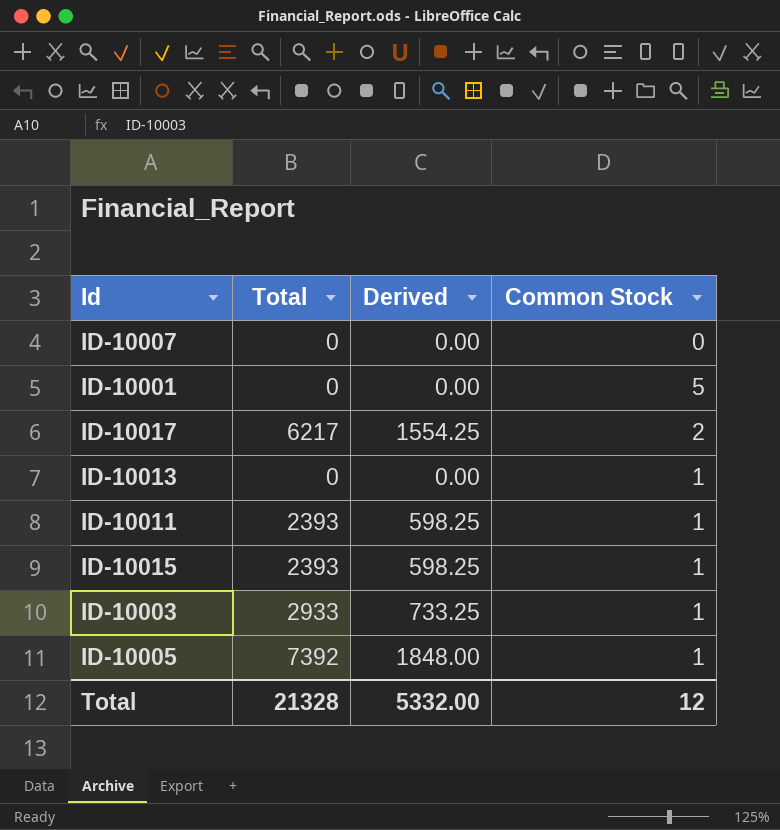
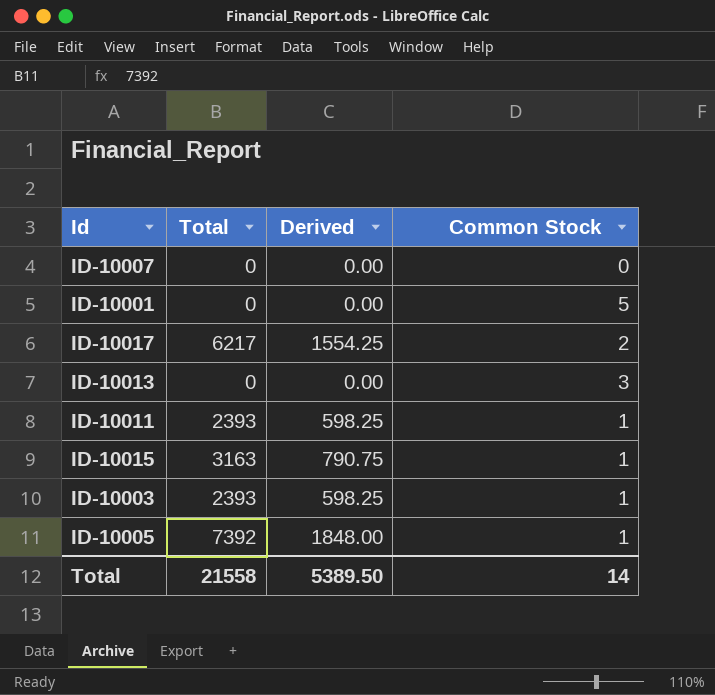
ID-10013 | Common Stock: 1 -> 3
ID-10015 | Total: 2393 -> 3163
ID-10015 | Derived: 598.25 -> 790.75
ID-10003 | Total: 2933 -> 2393
ID-10003 | Derived: 733.25 -> 598.25
Total | Total: 21328 -> 21558
Total | Derived: 5332.00 -> 5389.50
Total | Common Stock: 12 -> 14

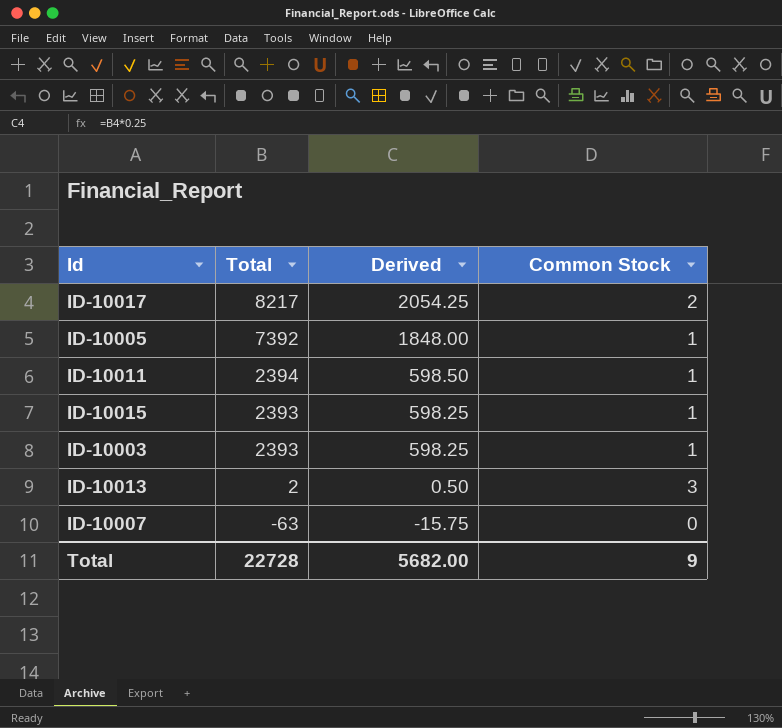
row order: none -> Total descending
row ID-10001: 0 | 0.00 | 5 -> none
ID-10017 | Total: 6217 -> 8217
ID-10017 | Derived: 1554.25 -> 2054.25
ID-10011 | Total: 2393 -> 2394
ID-10011 | Derived: 598.25 -> 598.50
ID-10015 | Total: 3163 -> 2393
ID-10015 | Derived: 790.75 -> 598.25
ID-10013 | Total: 0 -> 2
ID-10013 | Derived: 0.00 -> 0.50
ID-10007 | Total: 0 -> -63
ID-10007 | Derived: 0.00 -> -15.75
Total | Total: 21558 -> 22728
Total | Derived: 5389.50 -> 5682.00
Total | Common Stock: 14 -> 9

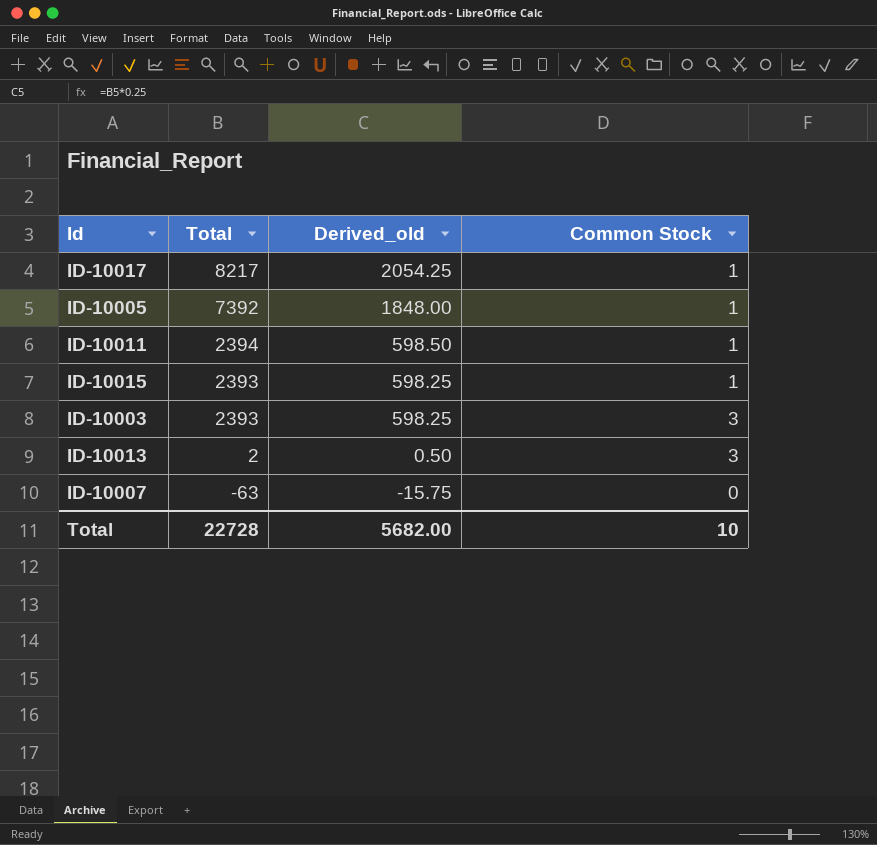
column name: Derived -> Derived_old
ID-10017 | Common Stock: 2 -> 1
ID-10003 | Common Stock: 1 -> 3
Total | Common Stock: 9 -> 10

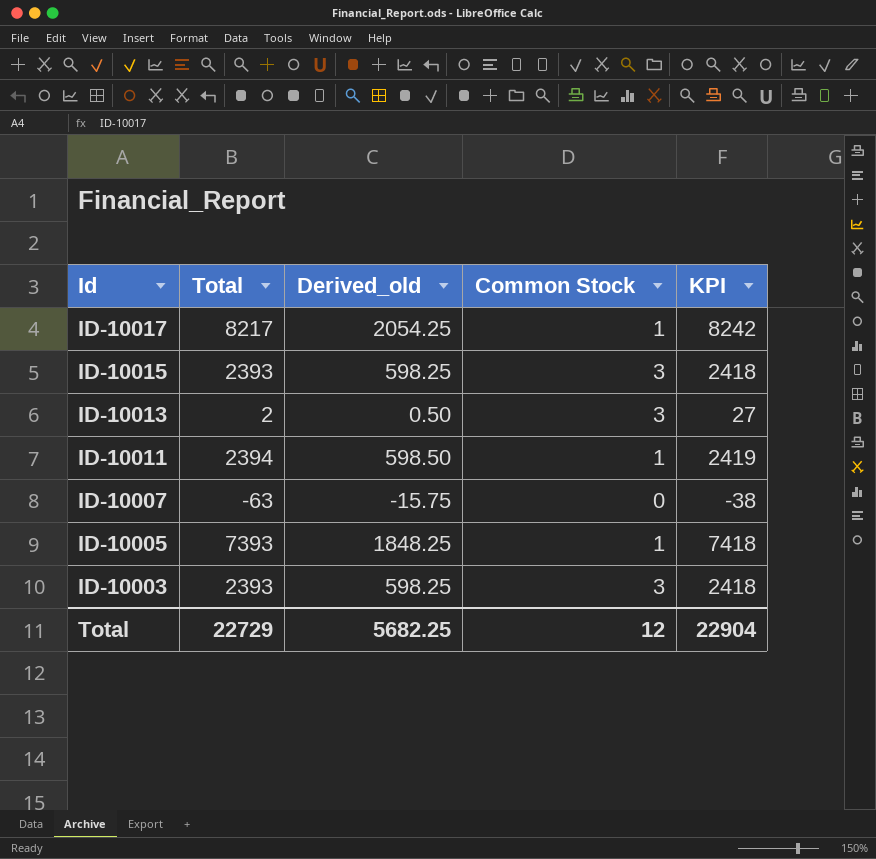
row order: Total descending -> Id descending
column KPI | formula: none -> [Total] + 25
ID-10015 | Common Stock: 1 -> 3
ID-10005 | Total: 7392 -> 7393
ID-10005 | Derived_old: 1848.00 -> 1848.25
Total | Total: 22728 -> 22729
Total | Derived_old: 5682.00 -> 5682.25
Total | Common Stock: 10 -> 12

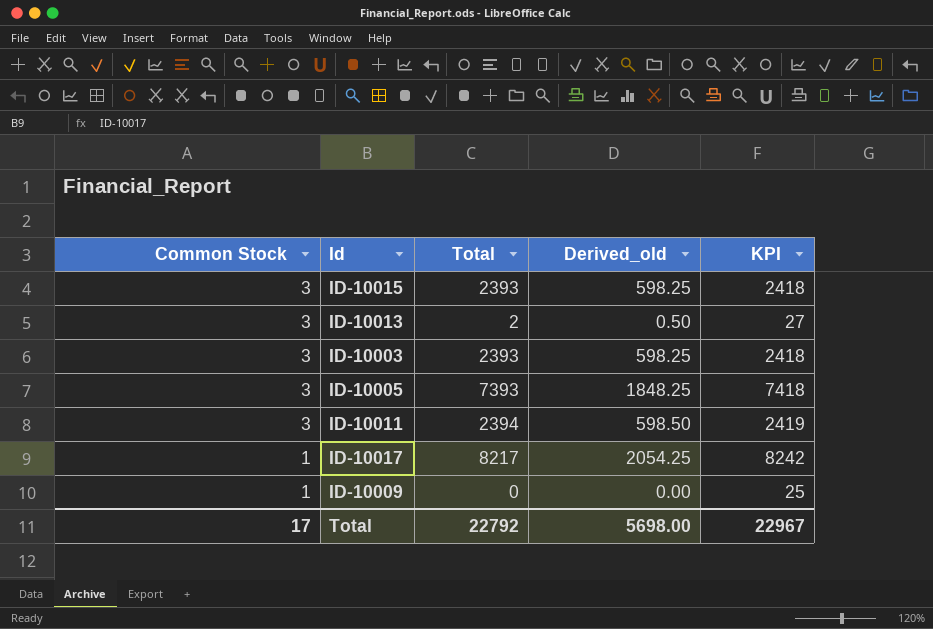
row order: Id descending -> Common Stock descending
column Common Stock | position: 4 -> 1
row ID-10007: -63 | -15.75 | 0 | -38 -> none
ID-10005 | Common Stock: 1 -> 3
ID-10011 | Common Stock: 1 -> 3
row ID-10009: none -> 1 | 0 | 0.00 | 25
Total | Common Stock: 12 -> 17
Total | Total: 22729 -> 22792
Total | Derived_old: 5682.25 -> 5698.00
Total | KPI: 22904 -> 22967

